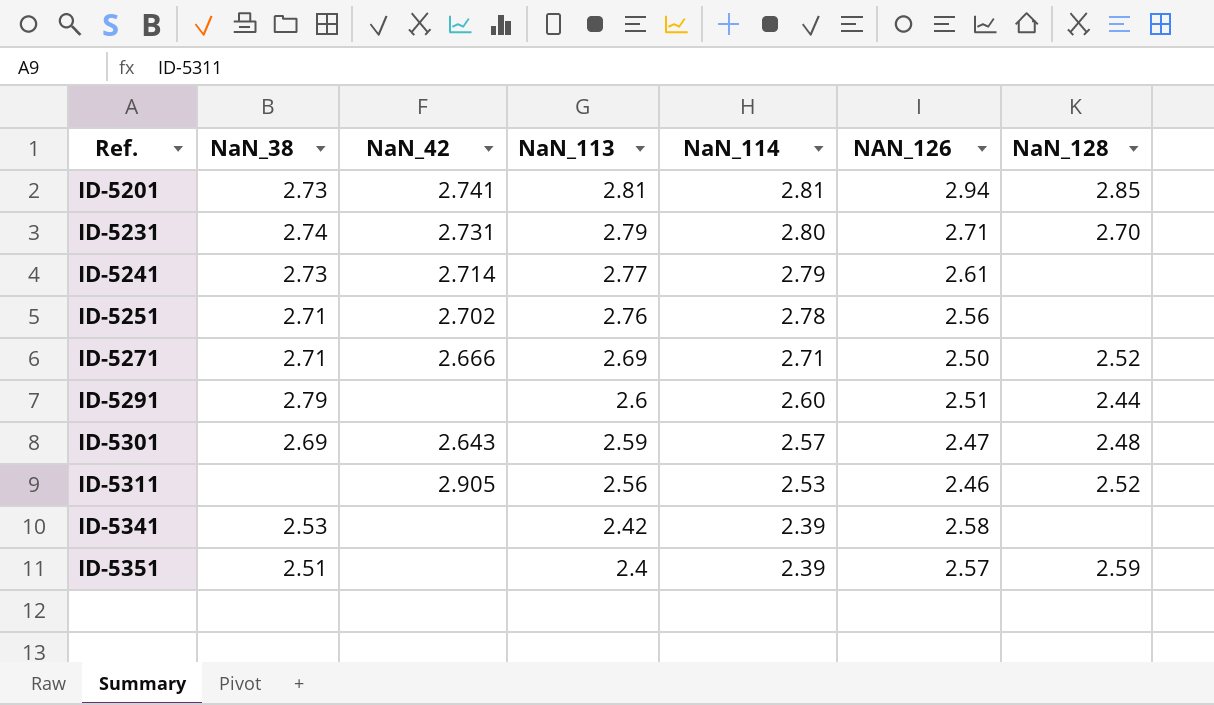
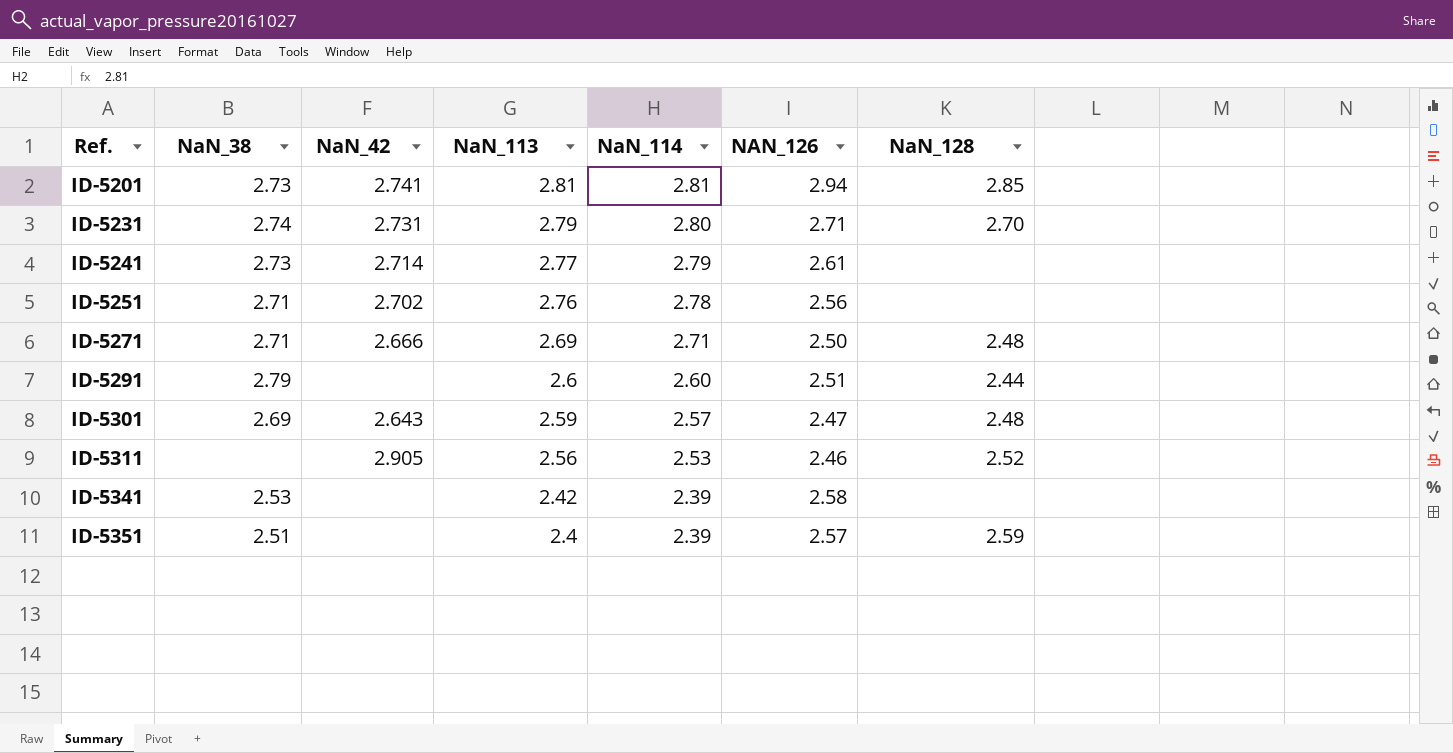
ID-5271 | NaN_128: 2.52 -> 2.48

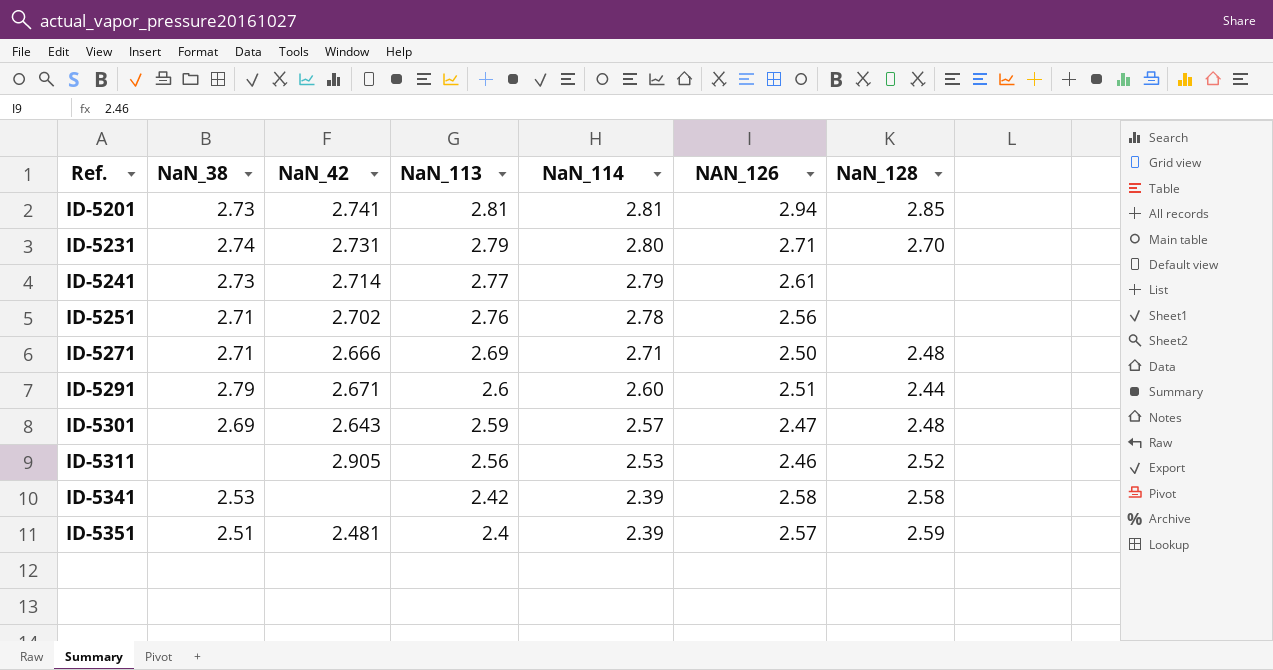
ID-5291 | NaN_42: none -> 2.671
ID-5341 | NaN_128: none -> 2.58
ID-5351 | NaN_42: none -> 2.481

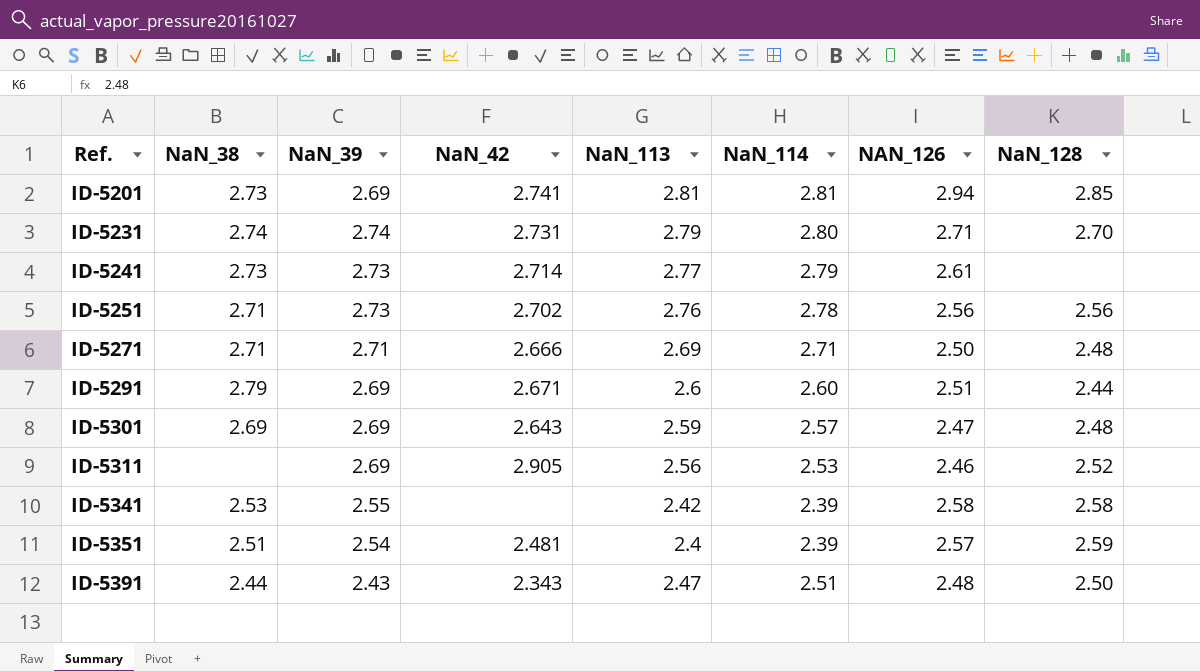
column NaN_39 | position: none -> 3
ID-5251 | NaN_128: none -> 2.56
row ID-5391: none -> 2.44 | 2.43 | 2.343 | 2.47 | 2.51 | 2.48 | 2.50

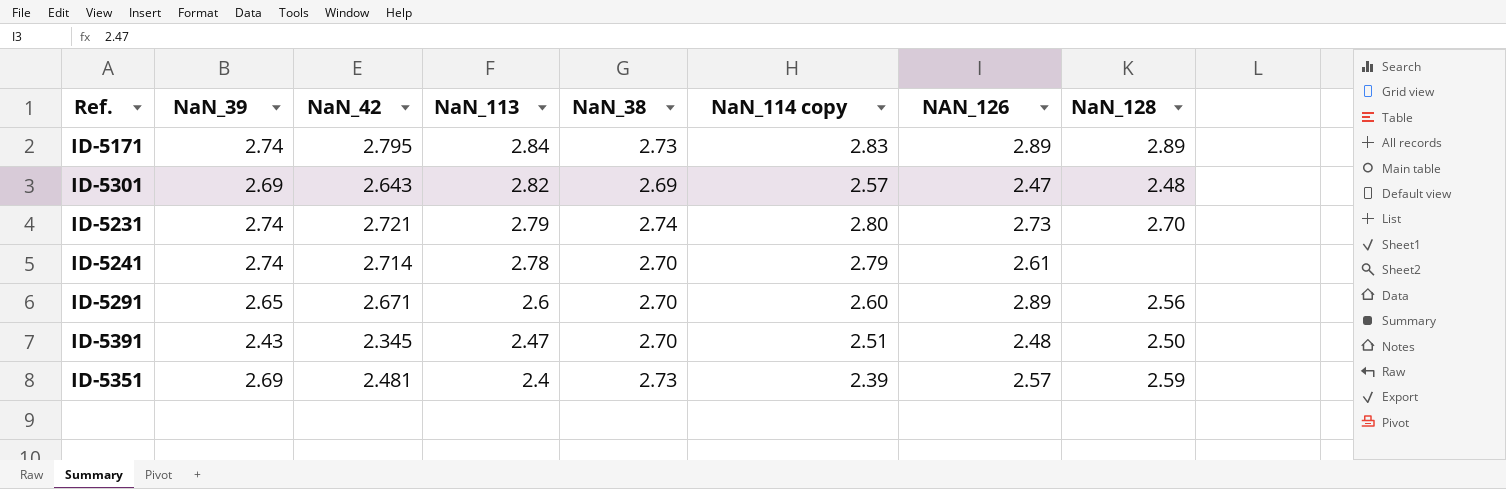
row order: Ref. ascending -> NaN_113 descending
column NaN_38 | position: 2 -> 5
column name: NaN_114 -> NaN_114 copy
row ID-5201: 2.73 | 2.69 | 2.741 | 2.81 | 2.81 | 2.94 | 2.85 -> none
row ID-5251: 2.71 | 2.73 | 2.702 | 2.76 | 2.78 | 2.56 | 2.56 -> none
row ID-5271: 2.71 | 2.71 | 2.666 | 2.69 | 2.71 | 2.50 | 2.48 -> none
row ID-5311: none | 2.69 | 2.905 | 2.56 | 2.53 | 2.46 | 2.52 -> none
row ID-5341: 2.53 | 2.55 | none | 2.42 | 2.39 | 2.58 | 2.58 -> none
row ID-5171: none -> 2.74 | 2.795 | 2.84 | 2.73 | 2.83 | 2.89 | 2.89
ID-5301 | NaN_113: 2.59 -> 2.82
ID-5231 | NaN_42: 2.731 -> 2.721
ID-5231 | NAN_126: 2.71 -> 2.73
ID-5241 | NaN_39: 2.73 -> 2.74
ID-5241 | NaN_113: 2.77 -> 2.78
ID-5241 | NaN_38: 2.73 -> 2.70
ID-5291 | NaN_39: 2.69 -> 2.65
ID-5291 | NaN_38: 2.79 -> 2.70
ID-5291 | NAN_126: 2.51 -> 2.89
ID-5291 | NaN_128: 2.44 -> 2.56
ID-5391 | NaN_42: 2.343 -> 2.345
ID-5391 | NaN_38: 2.44 -> 2.70
ID-5351 | NaN_39: 2.54 -> 2.69
ID-5351 | NaN_38: 2.51 -> 2.73

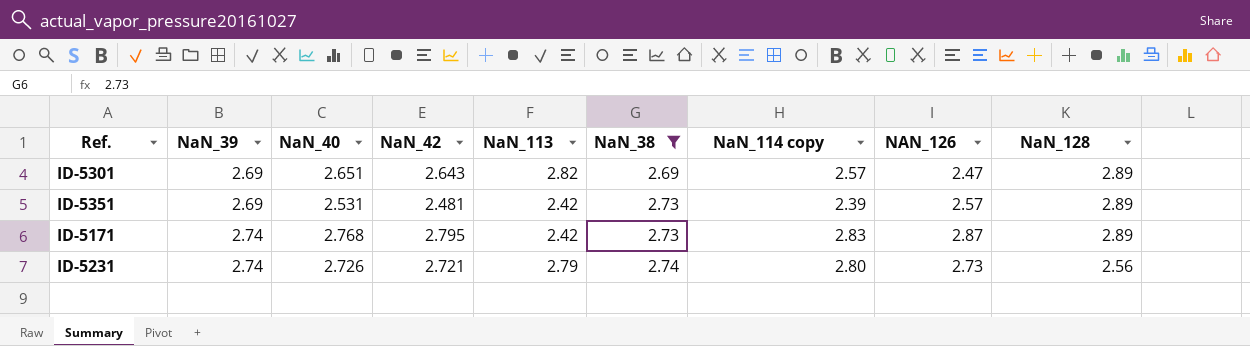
filter: none -> NaN_38 != 2.70
row order: NaN_113 descending -> NaN_39 ascending
column NaN_40 | position: none -> 3
ID-5301 | NaN_128: 2.48 -> 2.89
ID-5351 | NaN_113: 2.4 -> 2.42
ID-5351 | NaN_128: 2.59 -> 2.89
ID-5171 | NaN_113: 2.84 -> 2.42
ID-5171 | NAN_126: 2.89 -> 2.87
ID-5231 | NaN_128: 2.70 -> 2.56

